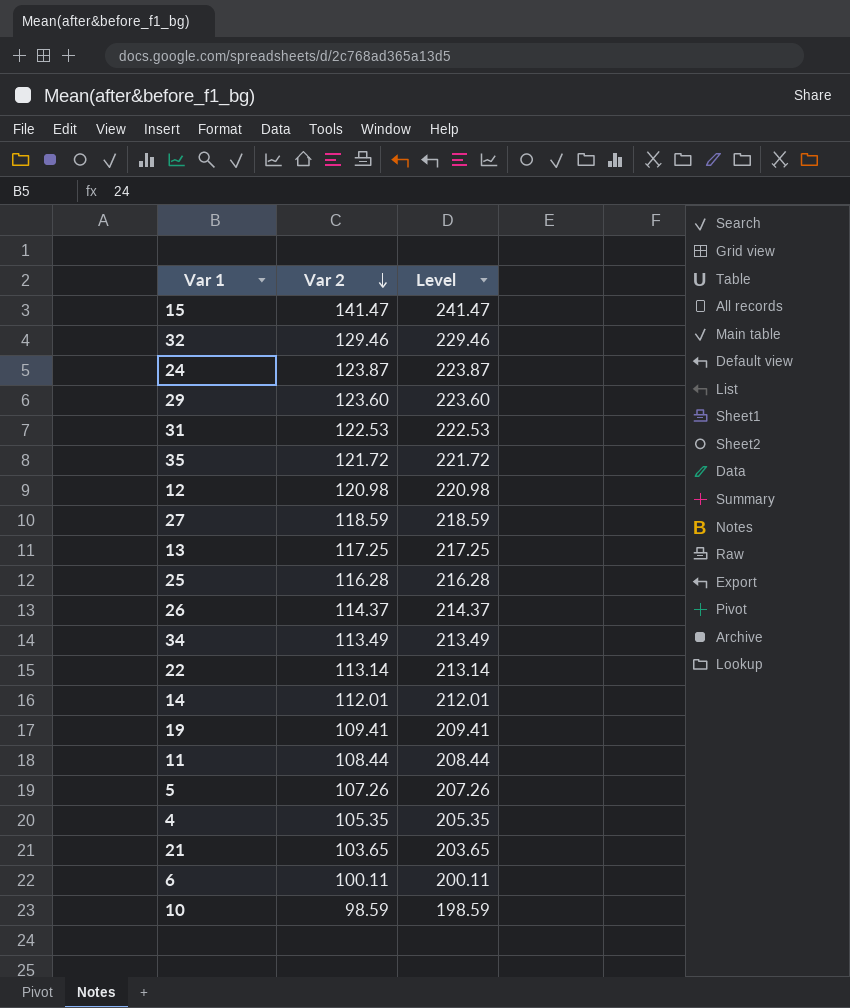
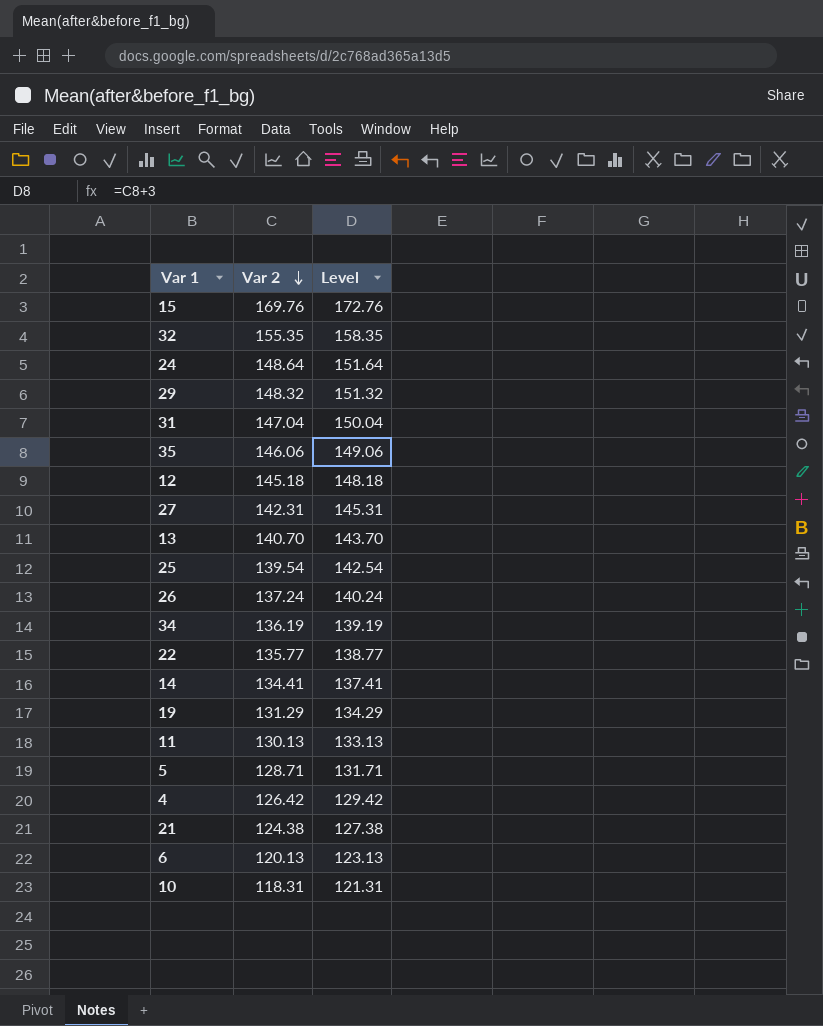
column Level | formula: [Var 2] + 100 -> [Var 2] + 3
15 | Var 2: 141.47 -> 169.76
32 | Var 2: 129.46 -> 155.35
24 | Var 2: 123.87 -> 148.64
29 | Var 2: 123.60 -> 148.32
31 | Var 2: 122.53 -> 147.04
35 | Var 2: 121.72 -> 146.06
12 | Var 2: 120.98 -> 145.18
27 | Var 2: 118.59 -> 142.31
13 | Var 2: 117.25 -> 140.70
25 | Var 2: 116.28 -> 139.54
26 | Var 2: 114.37 -> 137.24
34 | Var 2: 113.49 -> 136.19
22 | Var 2: 113.14 -> 135.77
14 | Var 2: 112.01 -> 134.41
19 | Var 2: 109.41 -> 131.29
11 | Var 2: 108.44 -> 130.13
5 | Var 2: 107.26 -> 128.71
4 | Var 2: 105.35 -> 126.42
21 | Var 2: 103.65 -> 124.38
6 | Var 2: 100.11 -> 120.13
10 | Var 2: 98.59 -> 118.31

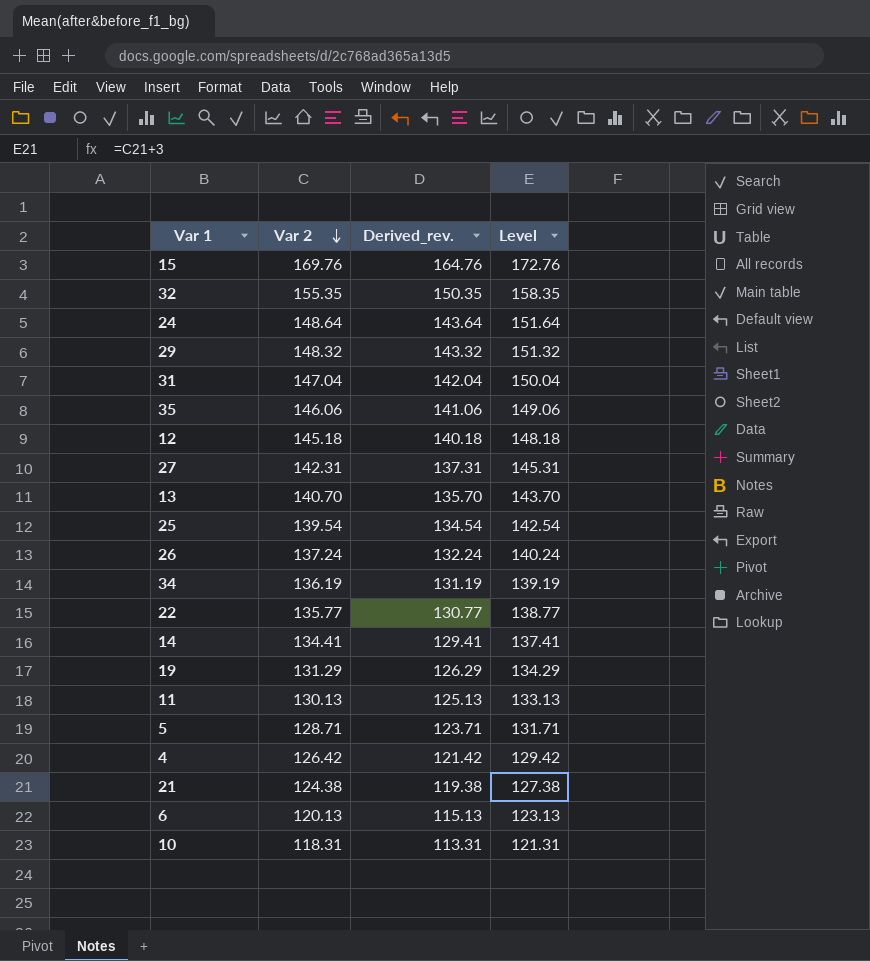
column Derived_rev. | formula: none -> [Var 2] - 5

